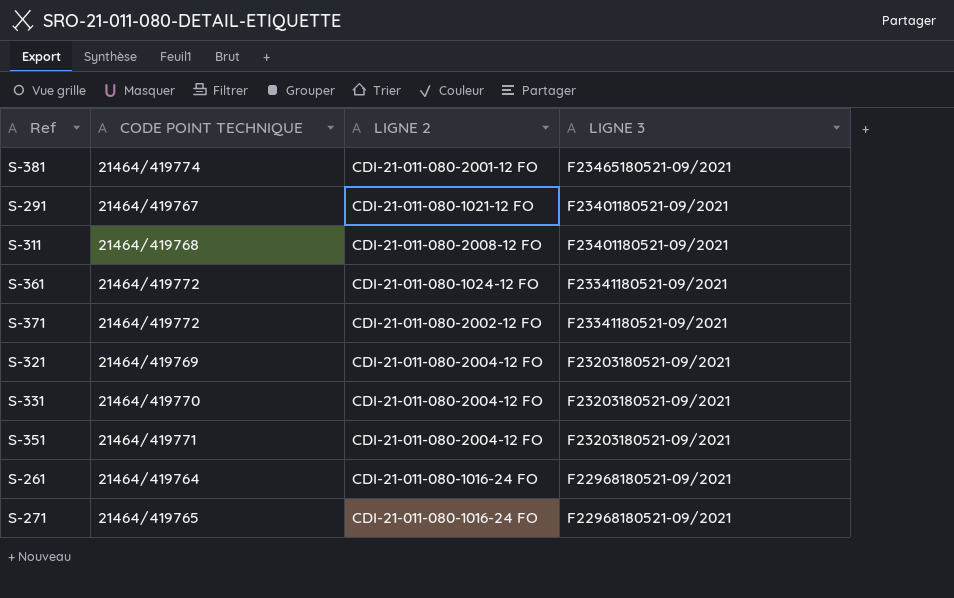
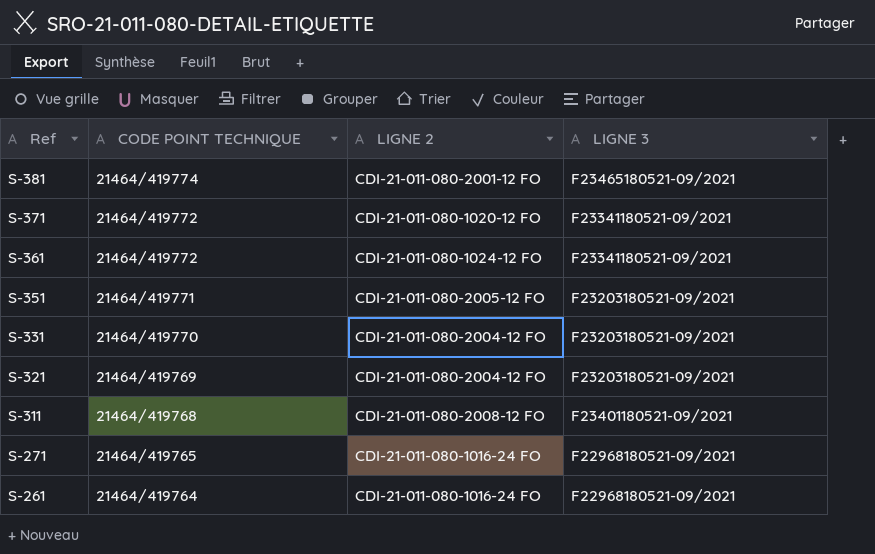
row order: LIGNE 3 descending -> Ref descending
row S-291: 21464/419767 | CDI-21-011-080-1021-12 FO | F23401180521-09/2021 -> none
S-371 | LIGNE 2: CDI-21-011-080-2002-12 FO -> CDI-21-011-080-1020-12 FO
S-351 | LIGNE 2: CDI-21-011-080-2004-12 FO -> CDI-21-011-080-2005-12 FO

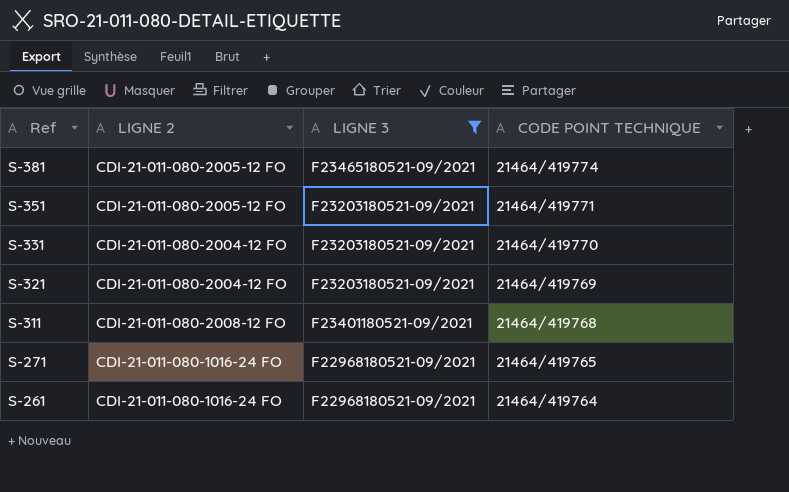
filter: none -> LIGNE 3 != F23341180521-09/2021
column CODE POINT TECHNIQUE | position: 2 -> 4
S-381 | LIGNE 2: CDI-21-011-080-2001-12 FO -> CDI-21-011-080-2005-12 FO

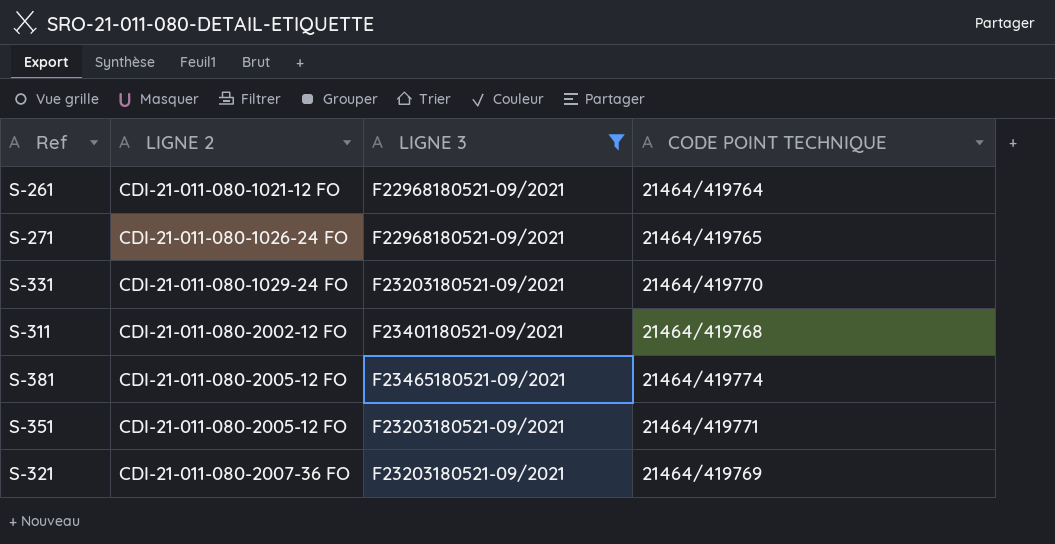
row order: Ref descending -> LIGNE 2 ascending
S-261 | LIGNE 2: CDI-21-011-080-1016-24 FO -> CDI-21-011-080-1021-12 FO
S-271 | LIGNE 2: CDI-21-011-080-1016-24 FO -> CDI-21-011-080-1026-24 FO
S-331 | LIGNE 2: CDI-21-011-080-2004-12 FO -> CDI-21-011-080-1029-24 FO
S-311 | LIGNE 2: CDI-21-011-080-2008-12 FO -> CDI-21-011-080-2002-12 FO
S-321 | LIGNE 2: CDI-21-011-080-2004-12 FO -> CDI-21-011-080-2007-36 FO

